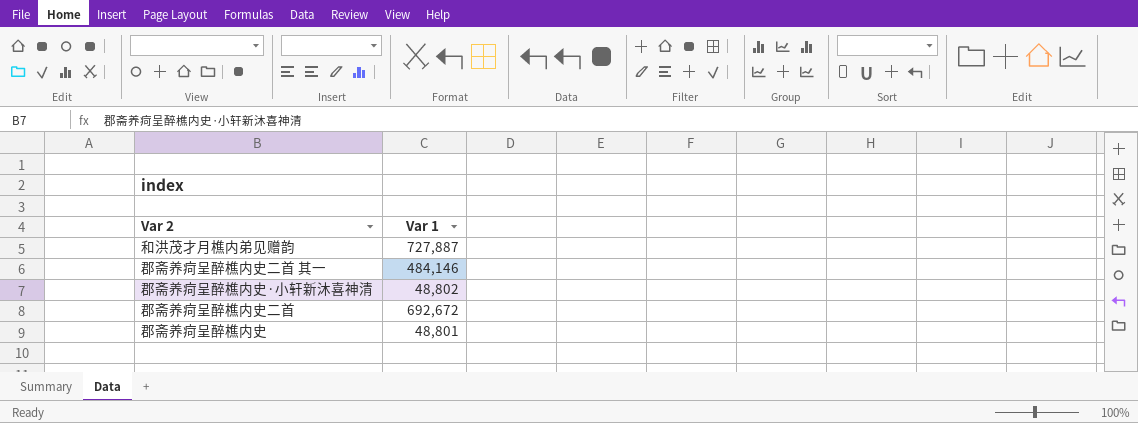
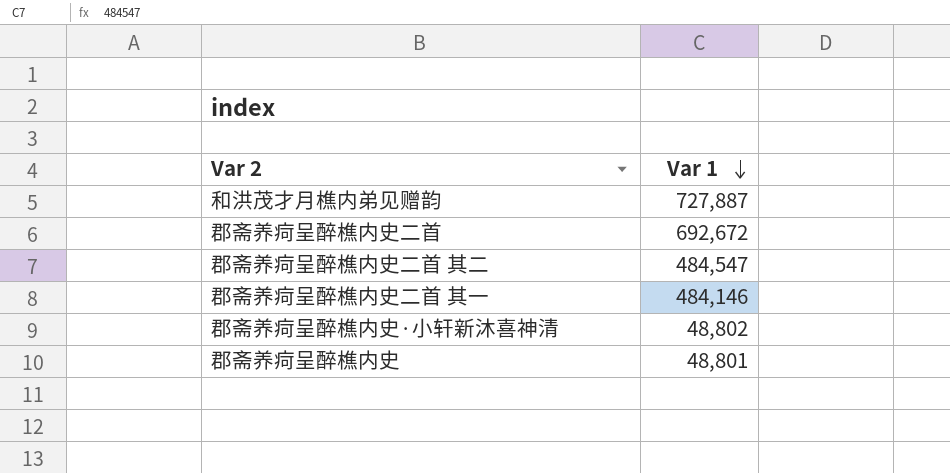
row order: none -> Var 1 descending
row 郡斋养疴呈醉樵内史二首 其二: none -> 484,547

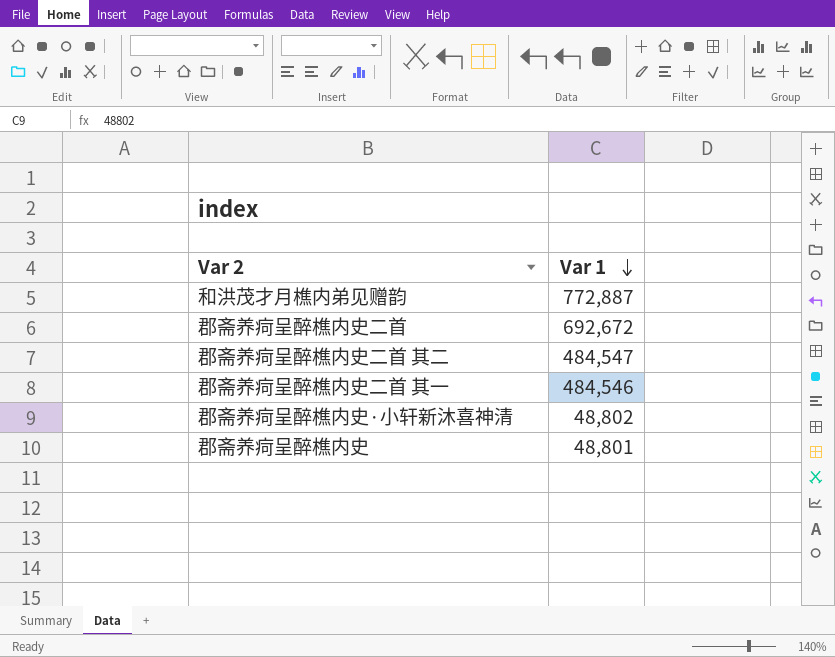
和洪茂才月樵内弟见赠韵 | Var 1: 727,887 -> 772,887
郡斋养疴呈醉樵内史二首 其一 | Var 1: 484,146 -> 484,546

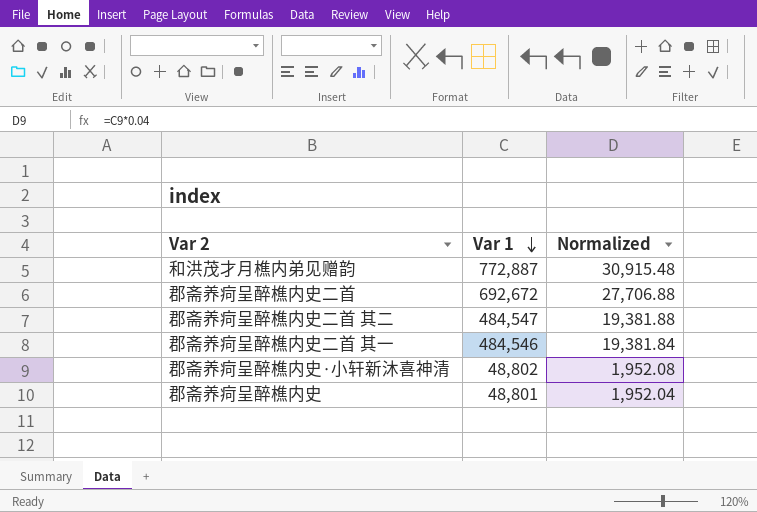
column Normalized | formula: none -> [Var 1] * 0.04

